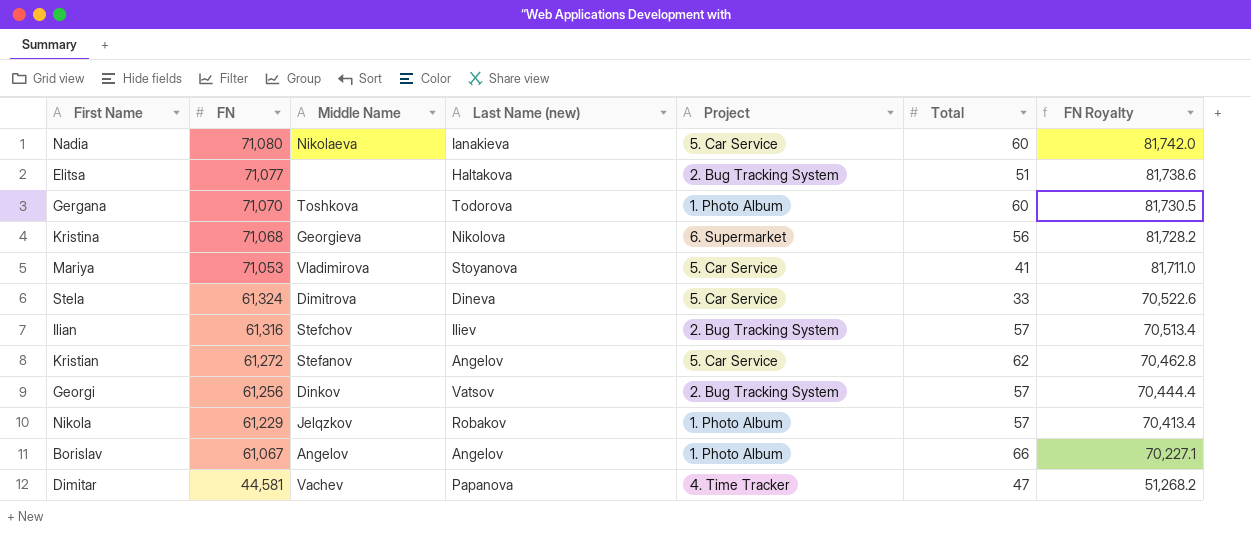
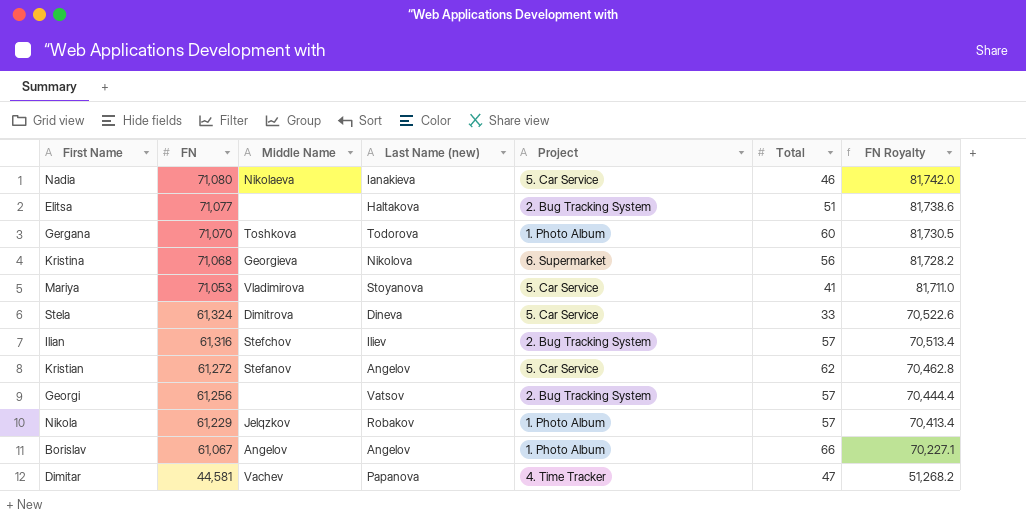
Nadia | Total: 60 -> 46
Georgi | Middle Name: Dinkov -> none

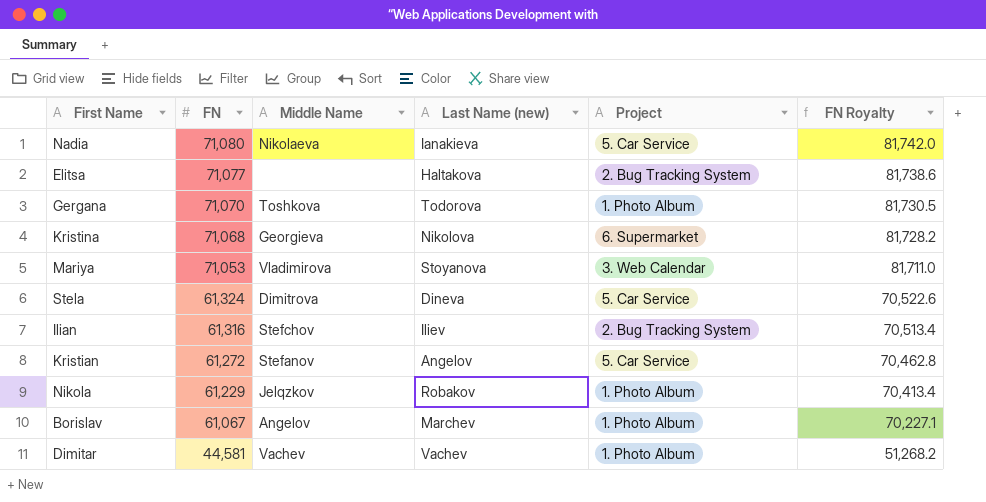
column Total | position: 6 -> none
row Georgi: 61,256 | none | Vatsov | 2. Bug Tracking System | 57 | 70,444.4 -> none
Mariya | Project: 5. Car Service -> 3. Web Calendar
Borislav | Last Name (new): Angelov -> Marchev
Dimitar | Last Name (new): Papanova -> Vachev
Dimitar | Project: 4. Time Tracker -> 1. Photo Album

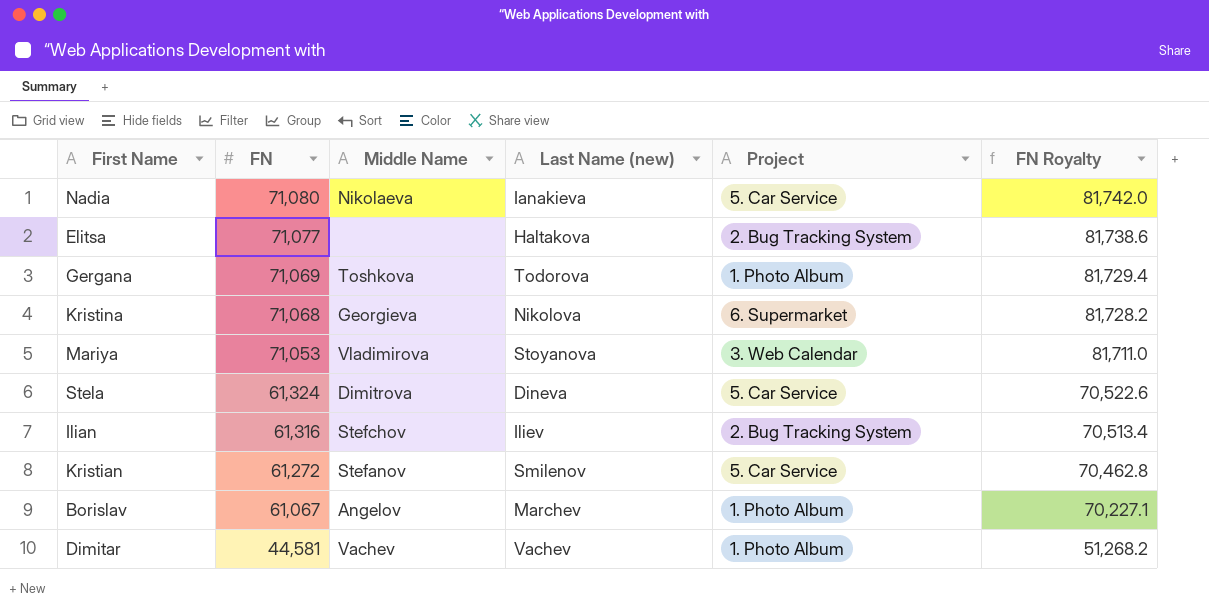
row Nikola: 61,229 | Jelqzkov | Robakov | 1. Photo Album | 70,413.4 -> none
Gergana | FN: 71,070 -> 71,069
Gergana | FN Royalty: 81,730.5 -> 81,729.4
Kristian | Last Name (new): Angelov -> Smilenov

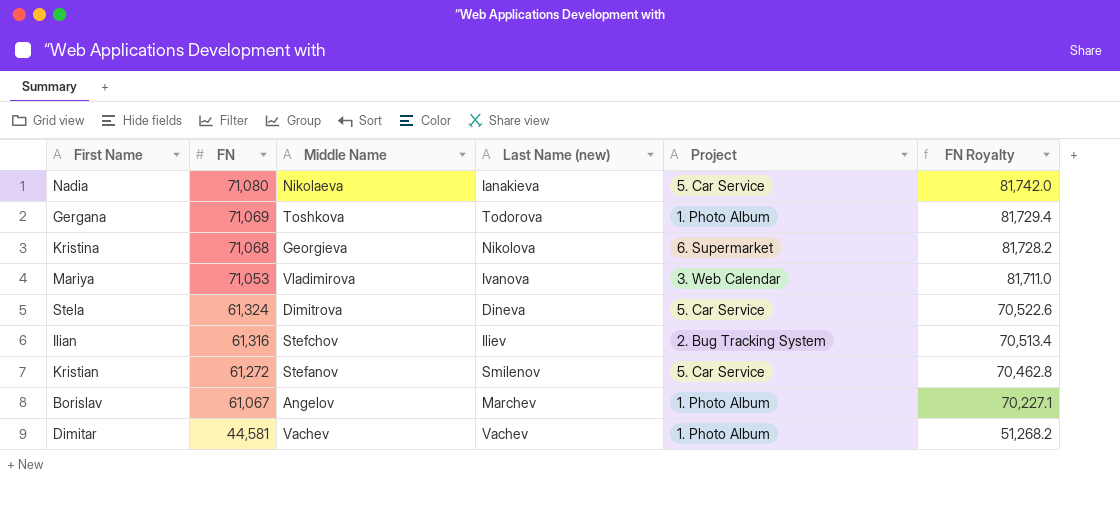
row Elitsa: 71,077 | none | Haltakova | 2. Bug Tracking System | 81,738.6 -> none
Mariya | Last Name (new): Stoyanova -> Ivanova

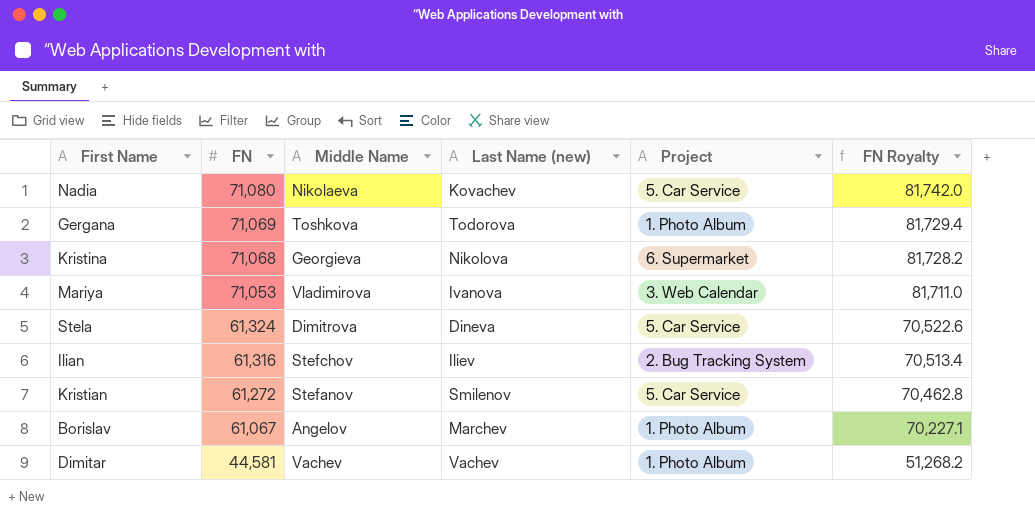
Nadia | Last Name (new): Ianakieva -> Kovachev

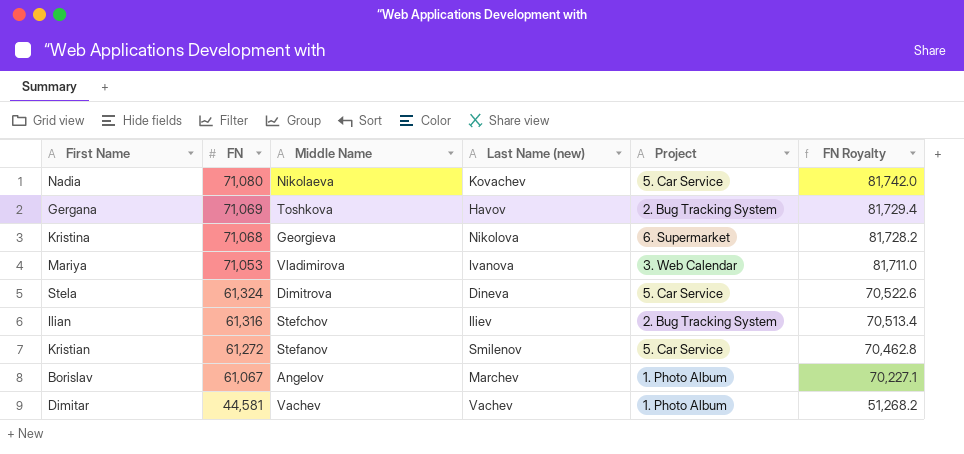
Gergana | Last Name (new): Todorova -> Havov
Gergana | Project: 1. Photo Album -> 2. Bug Tracking System

